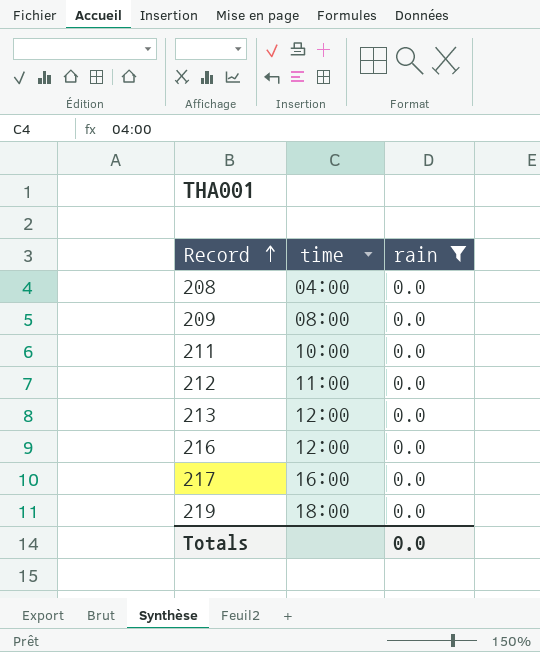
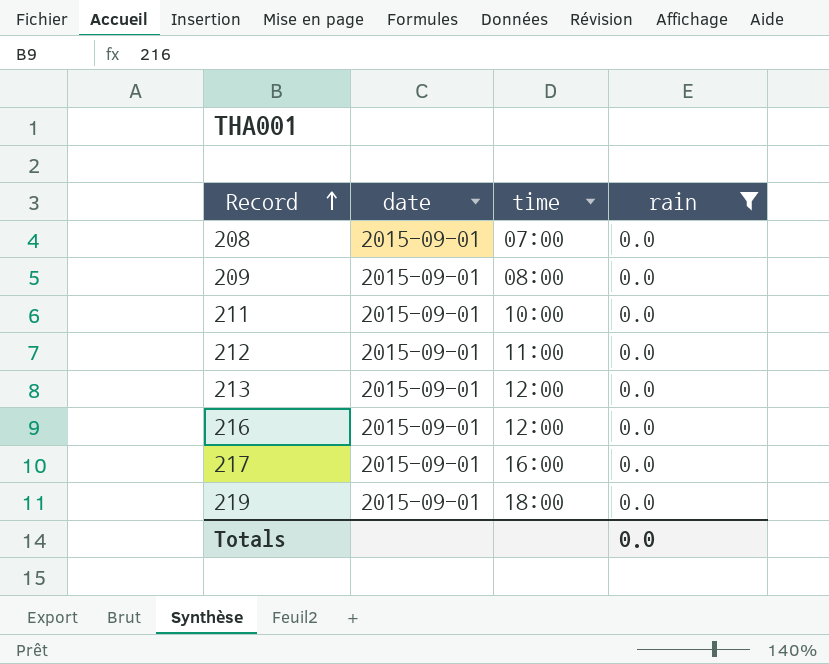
column date | position: none -> 2
208 | time: 04:00 -> 07:00

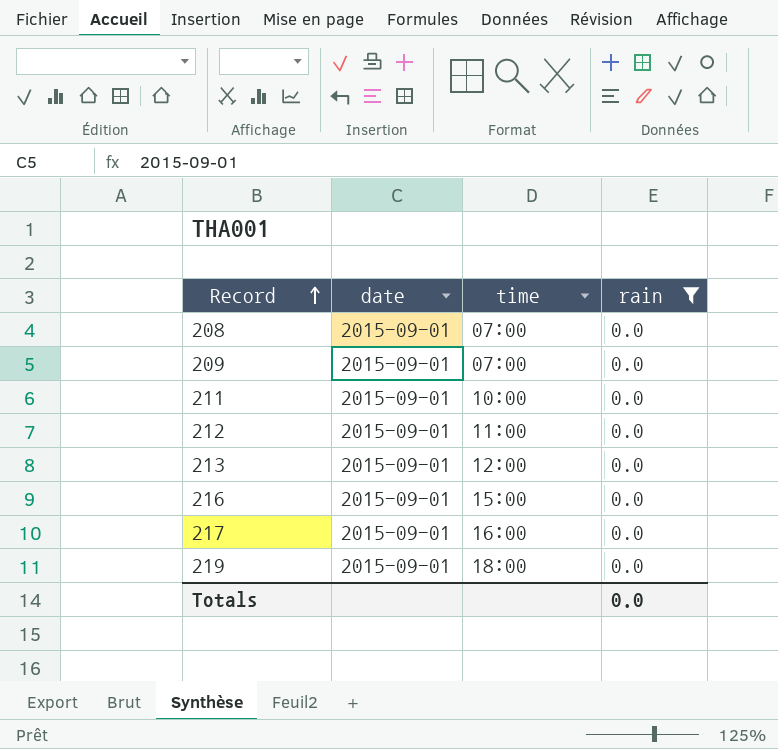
209 | time: 08:00 -> 07:00
216 | time: 12:00 -> 15:00

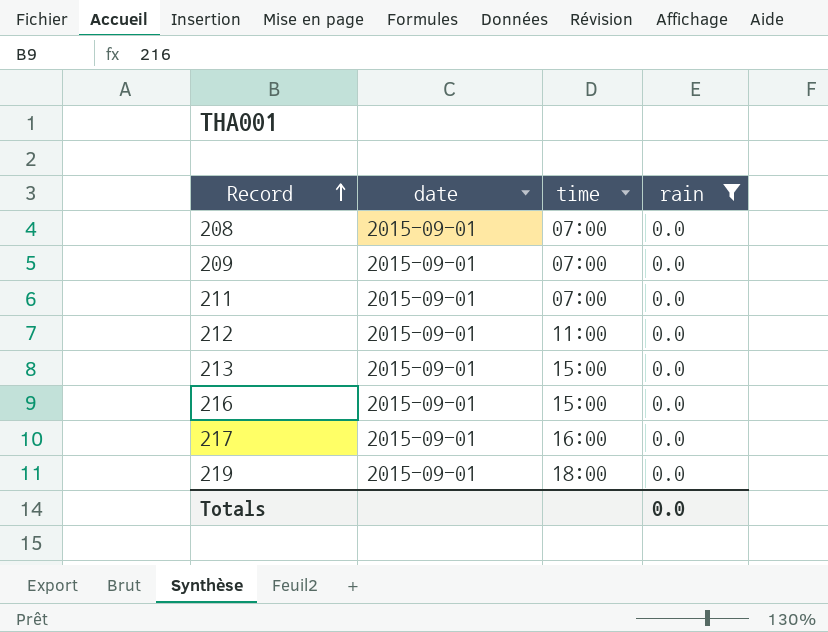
211 | time: 10:00 -> 07:00
213 | time: 12:00 -> 15:00

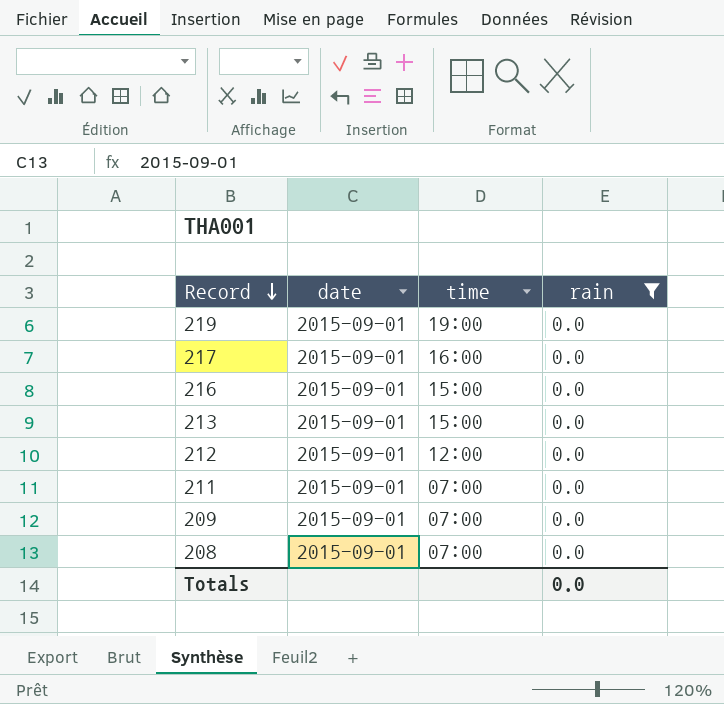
row order: Record ascending -> Record descending
219 | time: 18:00 -> 19:00
212 | time: 11:00 -> 12:00

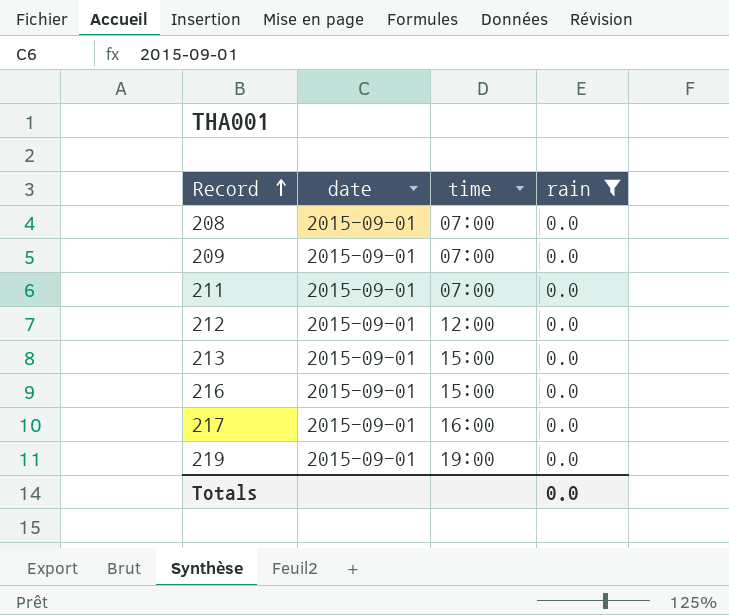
row order: Record descending -> Record ascending

